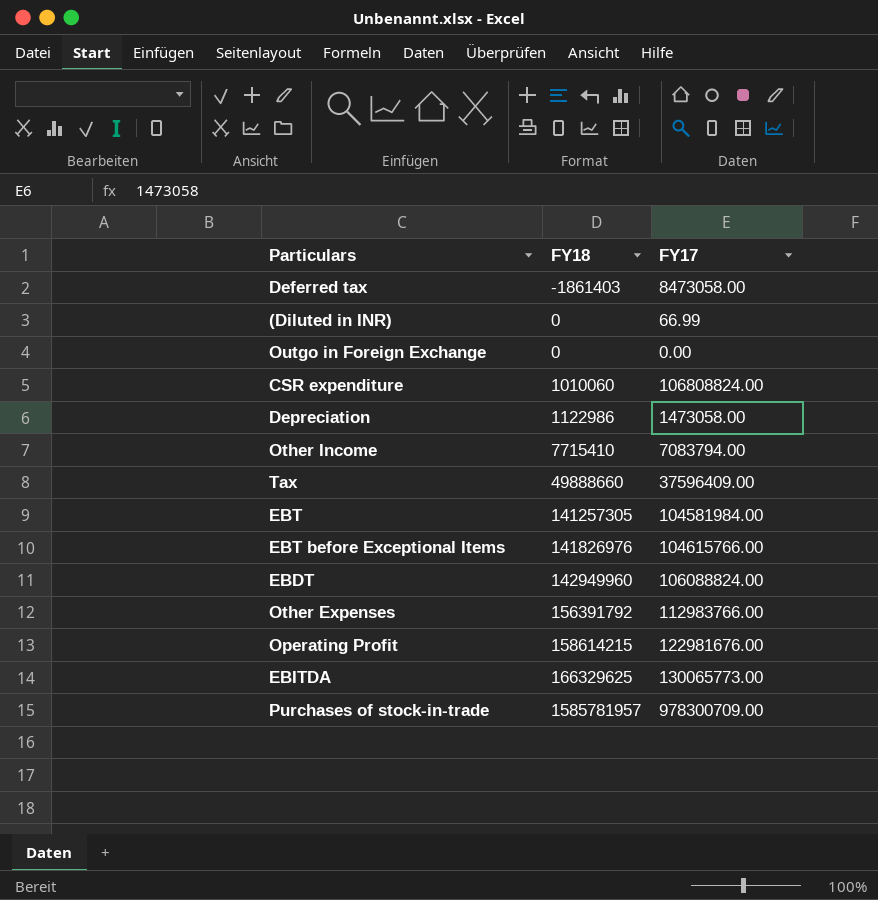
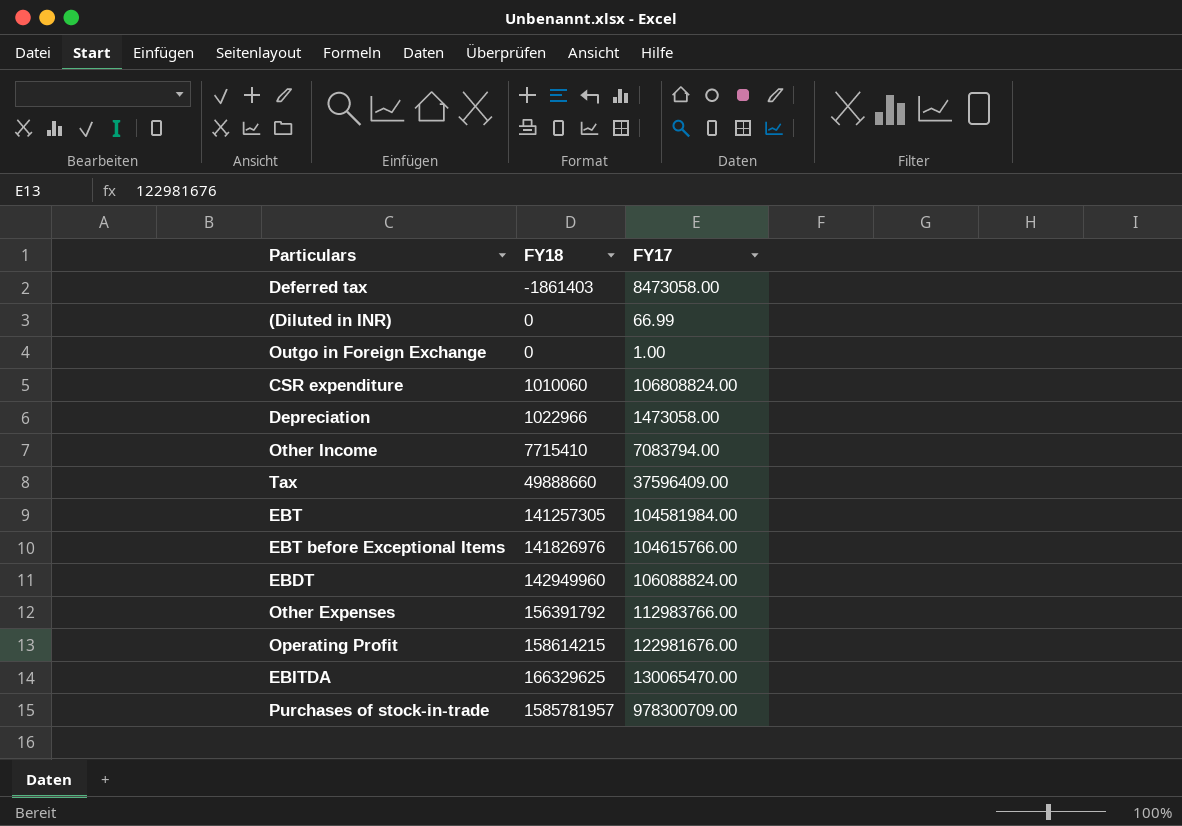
Outgo in Foreign Exchange | FY17: 0.00 -> 1.00
Depreciation | FY18: 1122986 -> 1022966
EBITDA | FY17: 130065773.00 -> 130065470.00

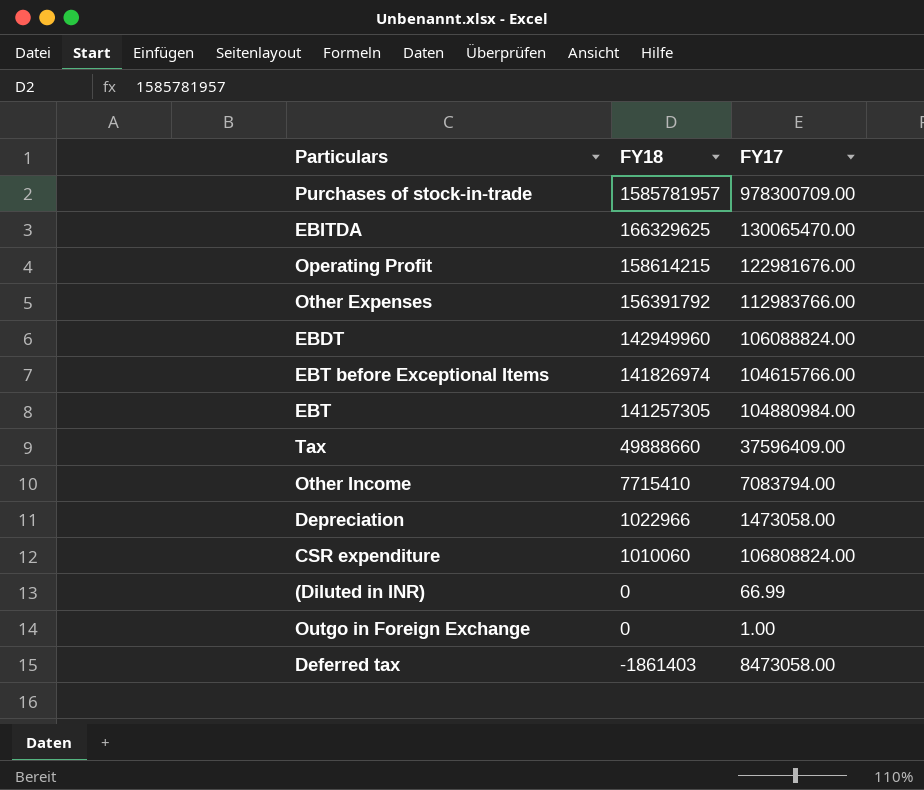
row order: FY18 ascending -> FY18 descending
EBT before Exceptional Items | FY18: 141826976 -> 141826974
EBT | FY17: 104581984.00 -> 104880984.00

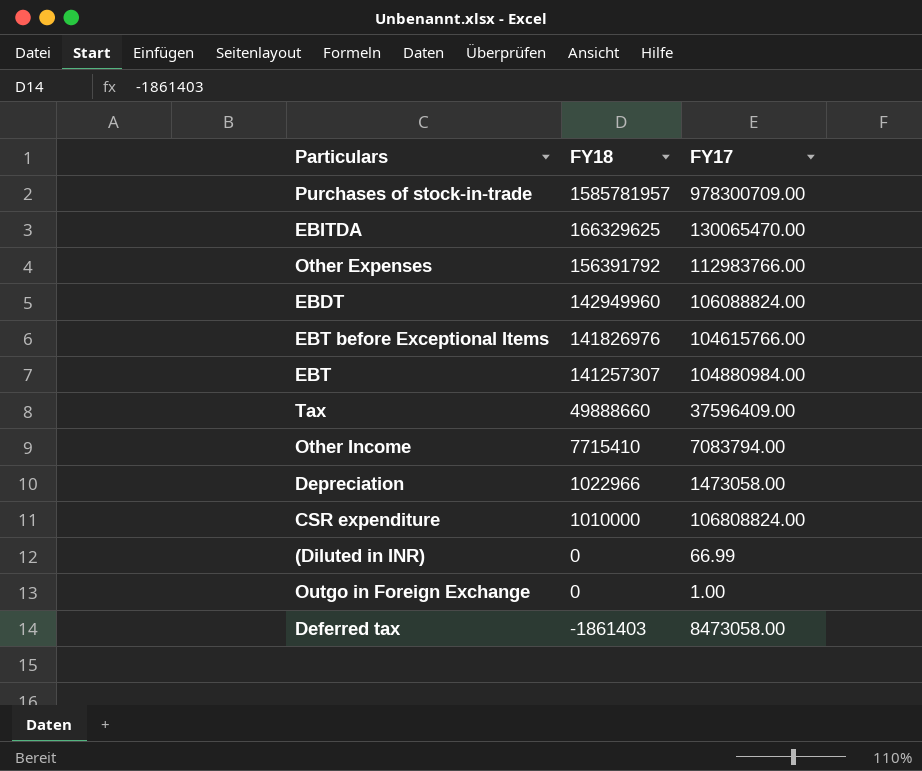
row Operating Profit: 158614215 | 122981676.00 -> none
EBT before Exceptional Items | FY18: 141826974 -> 141826976
EBT | FY18: 141257305 -> 141257307
CSR expenditure | FY18: 1010060 -> 1010000

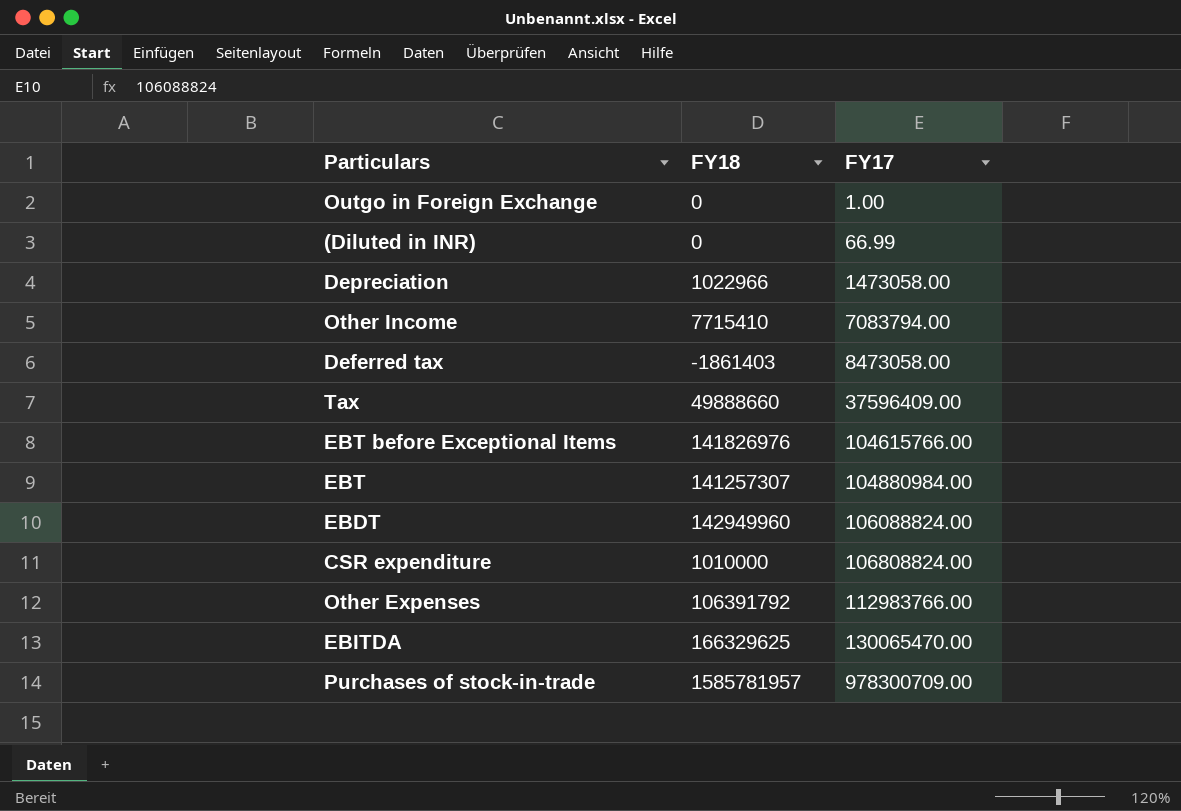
row order: FY18 descending -> FY17 ascending
Other Expenses | FY18: 156391792 -> 106391792

